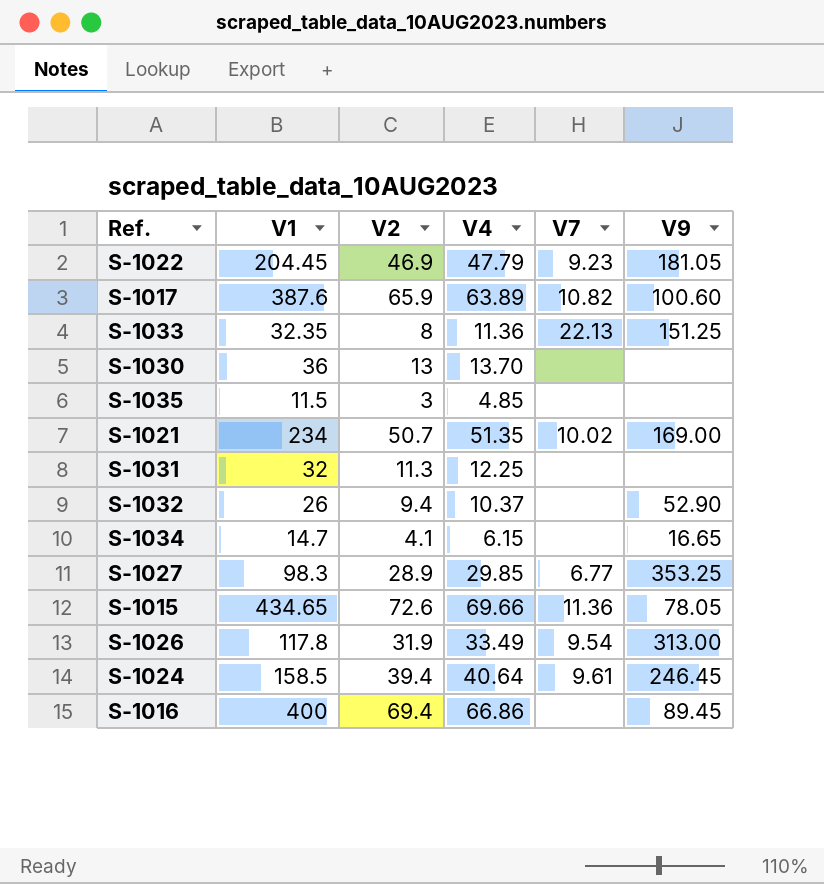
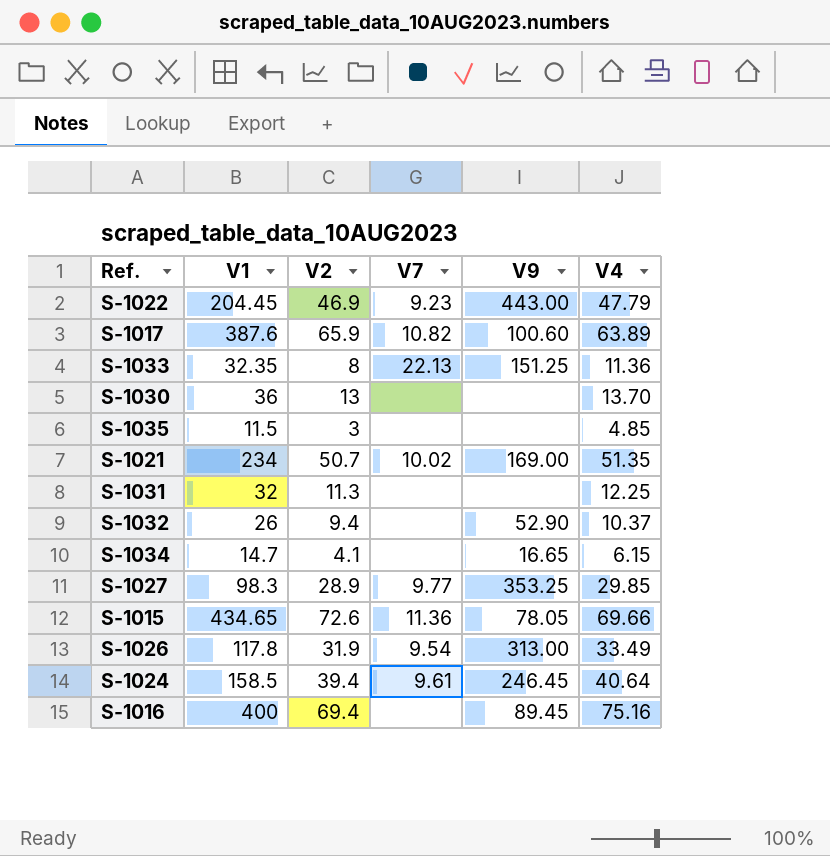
column V4 | position: 4 -> 6
S-1022 | V9: 181.05 -> 443.00
S-1027 | V7: 6.77 -> 9.77
S-1016 | V4: 66.86 -> 75.16

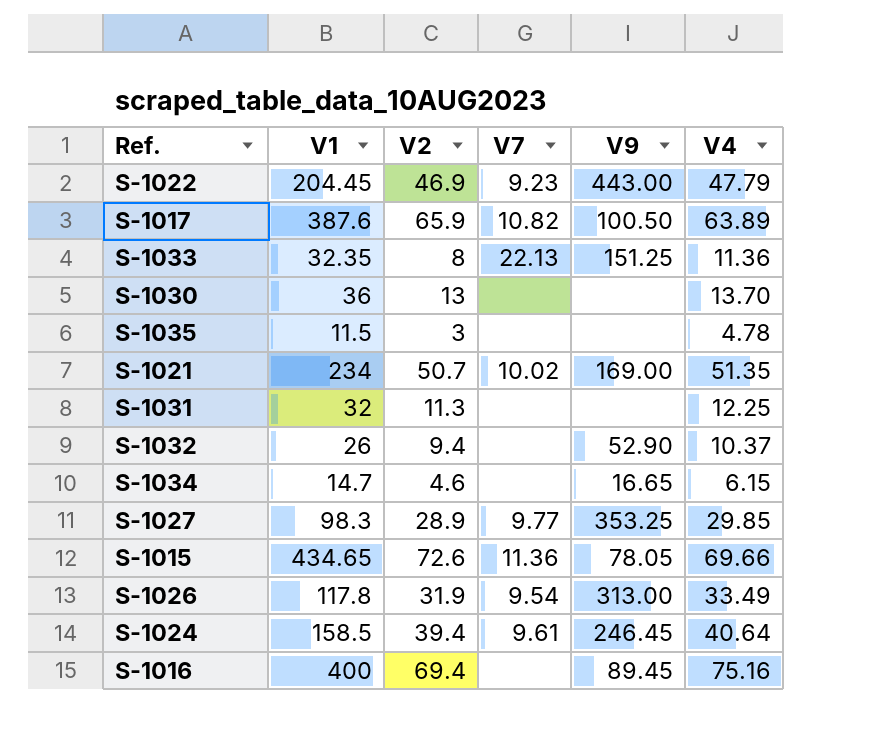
S-1017 | V9: 100.60 -> 100.50
S-1035 | V4: 4.85 -> 4.78
S-1034 | V2: 4.1 -> 4.6

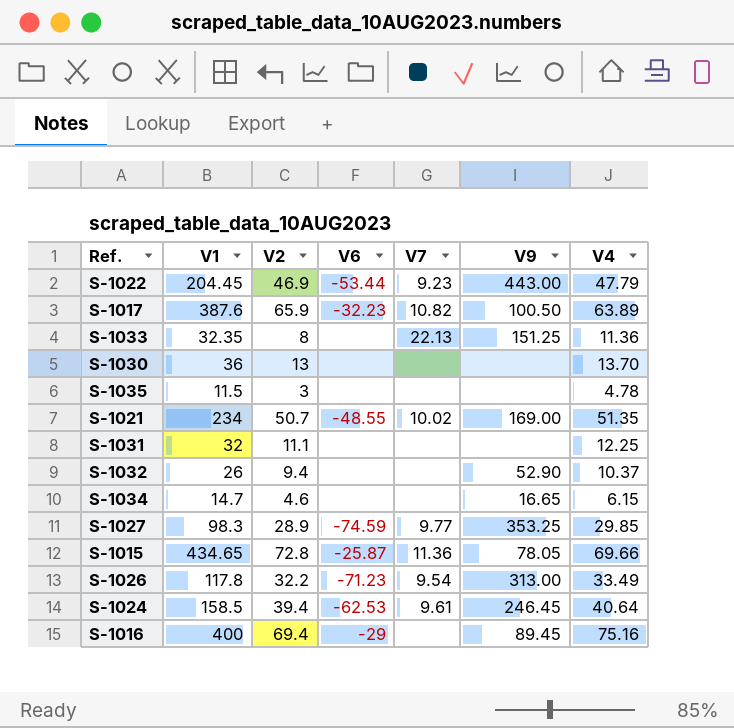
column V6 | position: none -> 4
S-1031 | V2: 11.3 -> 11.1
S-1015 | V2: 72.6 -> 72.8
S-1026 | V2: 31.9 -> 32.2

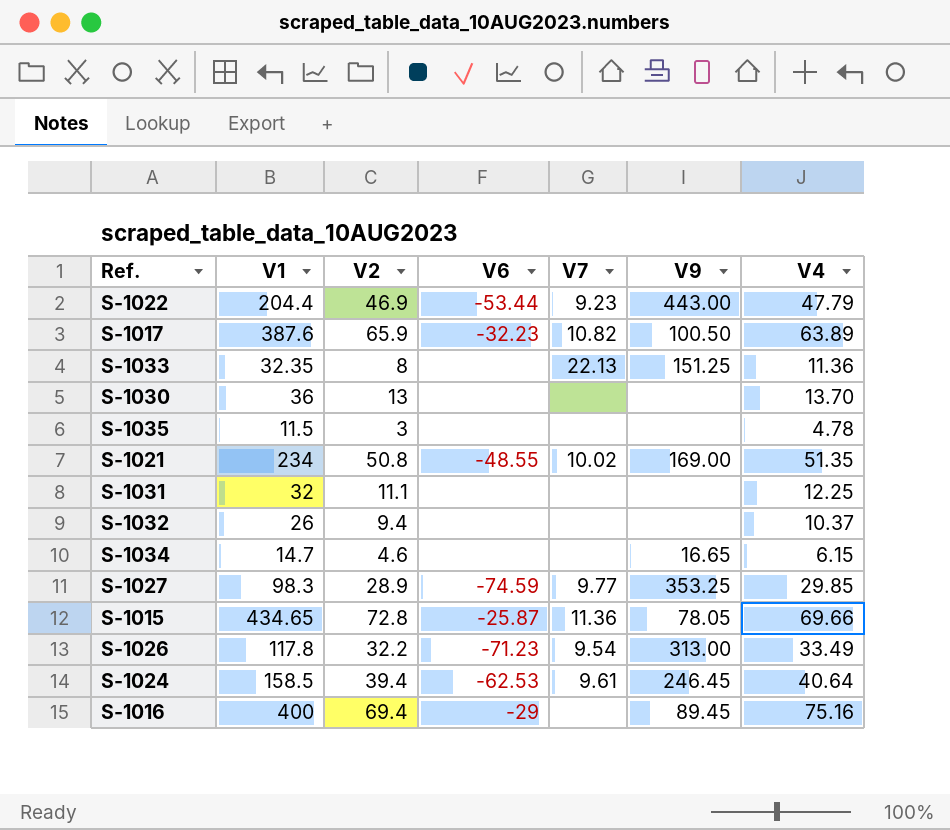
S-1022 | V1: 204.45 -> 204.4
S-1021 | V2: 50.7 -> 50.8
S-1032 | V9: 52.90 -> none

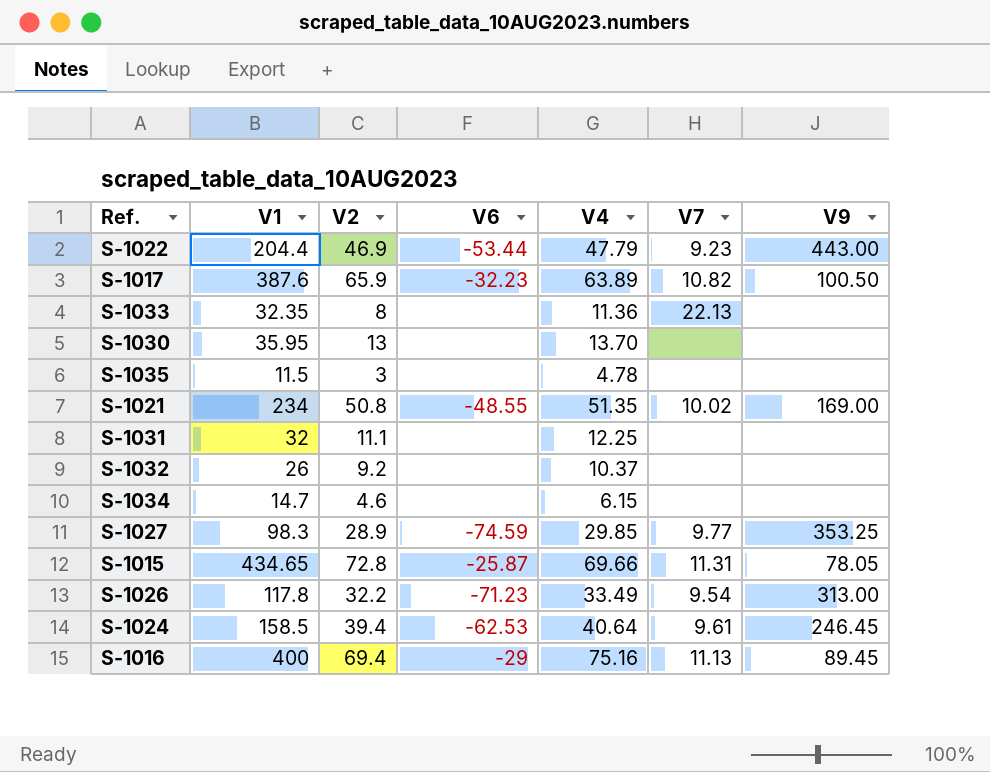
column V4 | position: 7 -> 5
S-1033 | V9: 151.25 -> none
S-1030 | V1: 36 -> 35.95
S-1032 | V2: 9.4 -> 9.2
S-1034 | V9: 16.65 -> none
S-1015 | V7: 11.36 -> 11.31
S-1016 | V7: none -> 11.13

